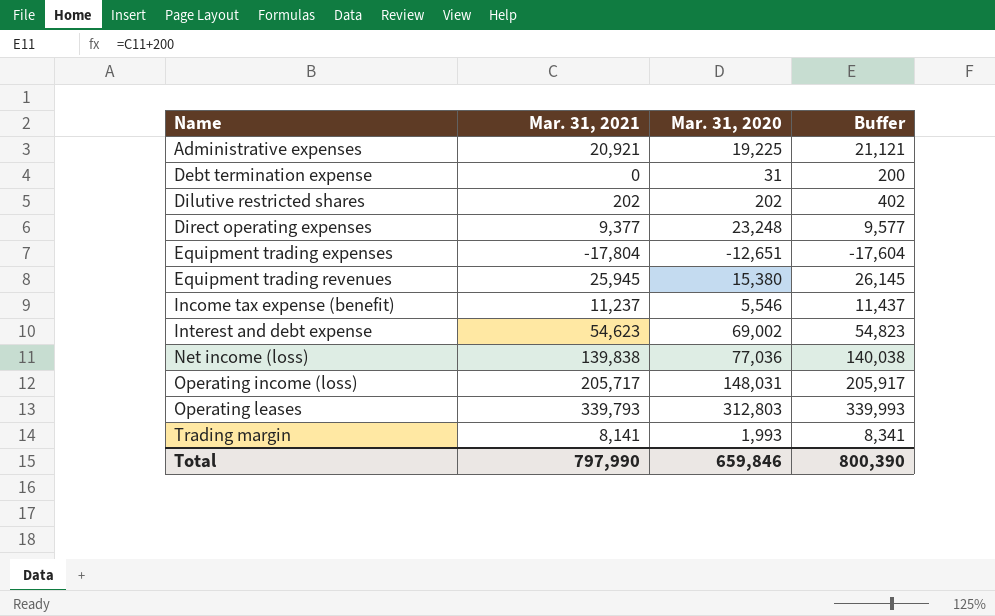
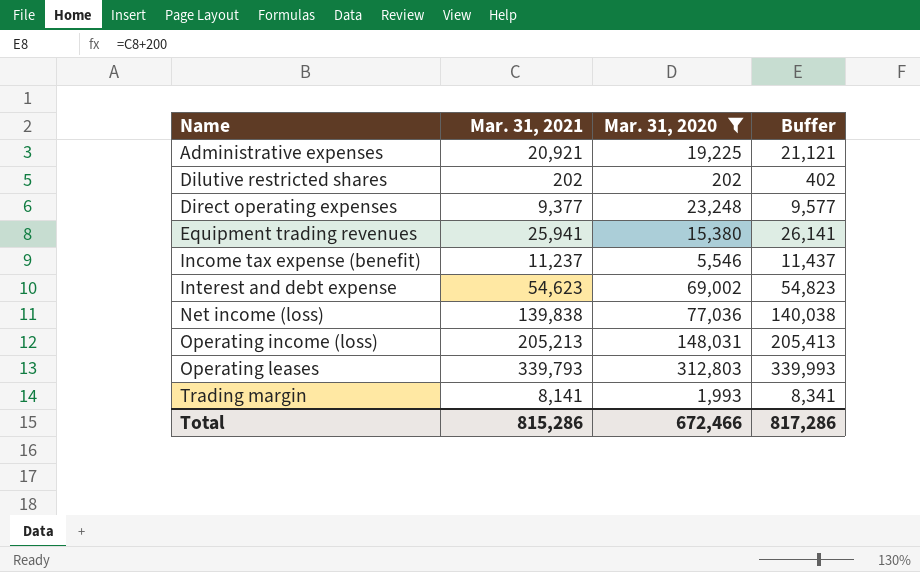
filter: none -> Mar. 31, 2020 >= 202
Equipment trading revenues | Mar. 31, 2021: 25,945 -> 25,941
Equipment trading revenues | Buffer: 26,145 -> 26,141
Operating income (loss) | Mar. 31, 2021: 205,717 -> 205,213
Operating income (loss) | Buffer: 205,917 -> 205,413
Total | Mar. 31, 2021: 797,990 -> 815,286
Total | Mar. 31, 2020: 659,846 -> 672,466
Total | Buffer: 800,390 -> 817,286

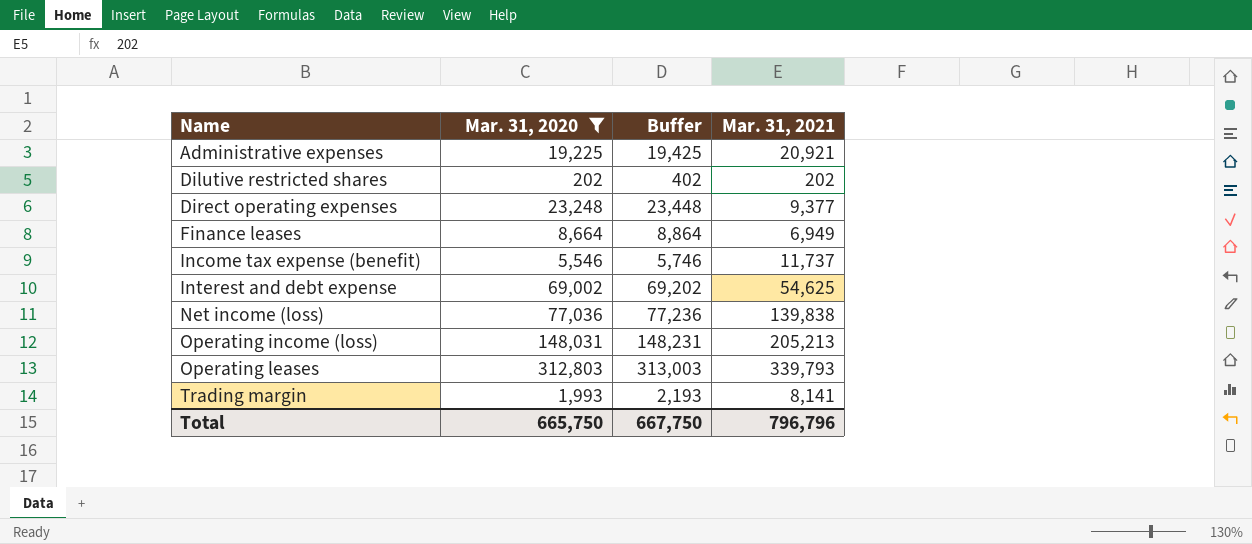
column Buffer | formula: [Mar. 31, 2021] + 200 -> [Mar. 31, 2020] + 200
column Mar. 31, 2021 | position: 2 -> 4
row Equipment trading revenues: 25,941 | 15,380 | 26,141 -> none
row Finance leases: none -> 8,664 | 8,864 | 6,949
Income tax expense (benefit) | Mar. 31, 2021: 11,237 -> 11,737
Interest and debt expense | Mar. 31, 2021: 54,623 -> 54,625
Total | Mar. 31, 2020: 672,466 -> 665,750
Total | Buffer: 817,286 -> 667,750
Total | Mar. 31, 2021: 815,286 -> 796,796

